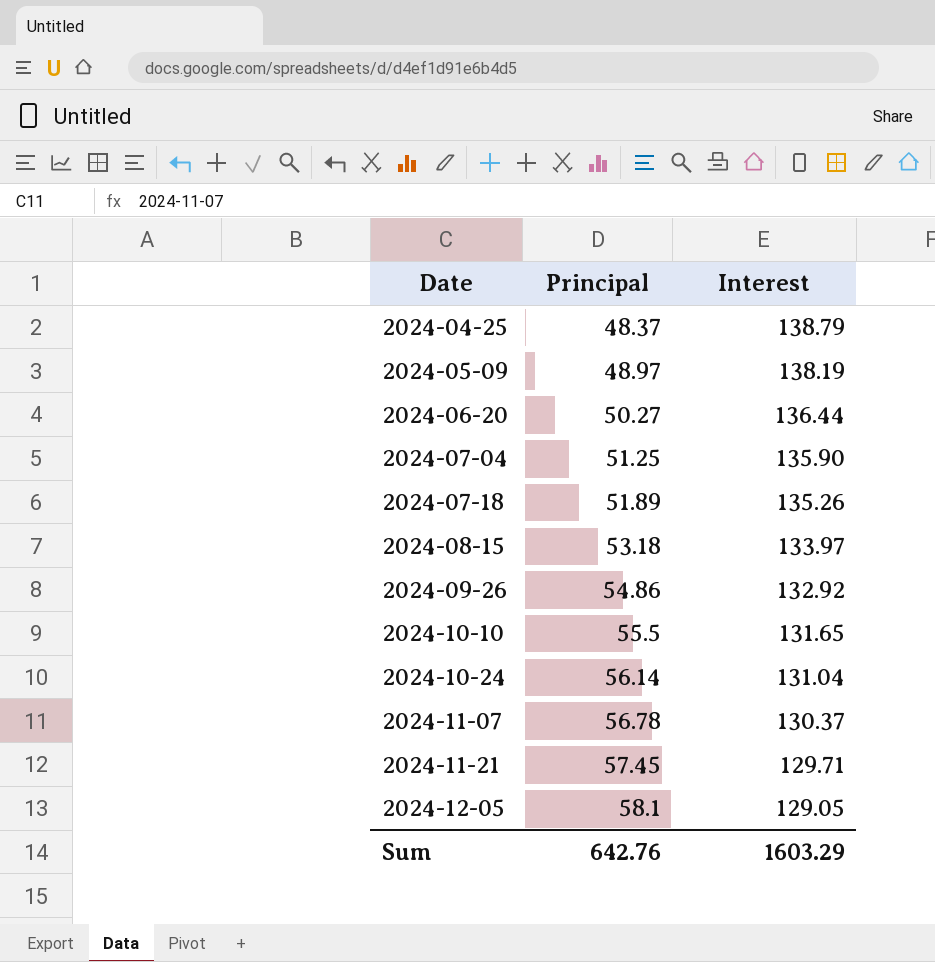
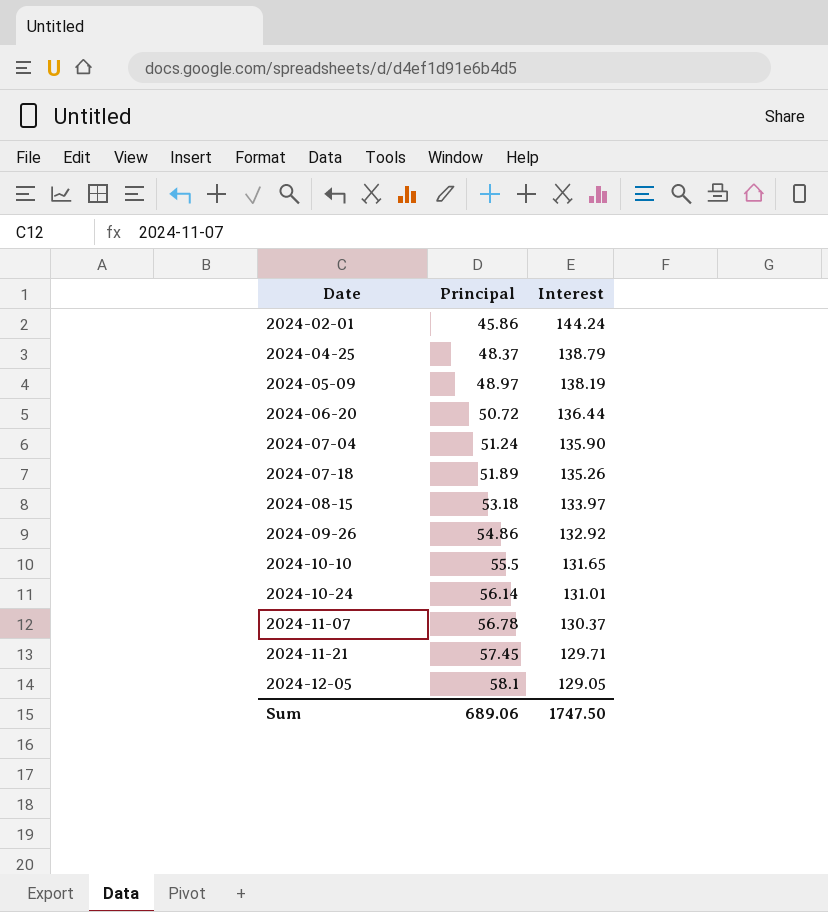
row 2024-02-01: none -> 45.86 | 144.24
2024-06-20 | Principal: 50.27 -> 50.72
2024-07-04 | Principal: 51.25 -> 51.24
2024-10-24 | Interest: 131.04 -> 131.01
Sum | Principal: 642.76 -> 689.06
Sum | Interest: 1603.29 -> 1747.50

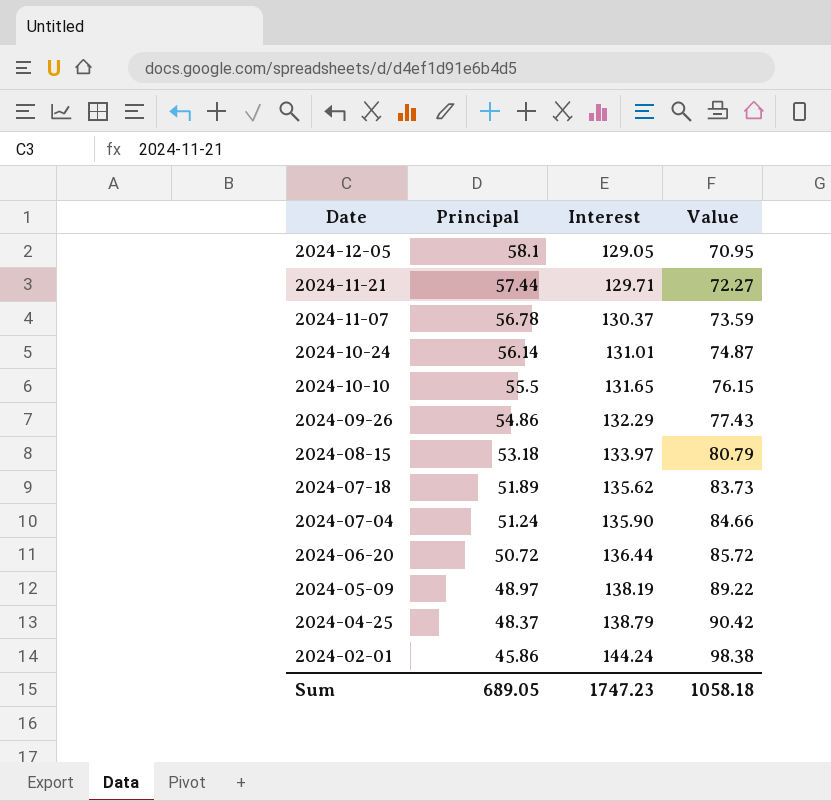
row order: Date ascending -> Date descending
column Value | formula: none -> [Interest] - [Principal]
2024-11-21 | Principal: 57.45 -> 57.44
2024-09-26 | Interest: 132.92 -> 132.29
2024-07-18 | Interest: 135.26 -> 135.62
Sum | Principal: 689.06 -> 689.05
Sum | Interest: 1747.50 -> 1747.23

